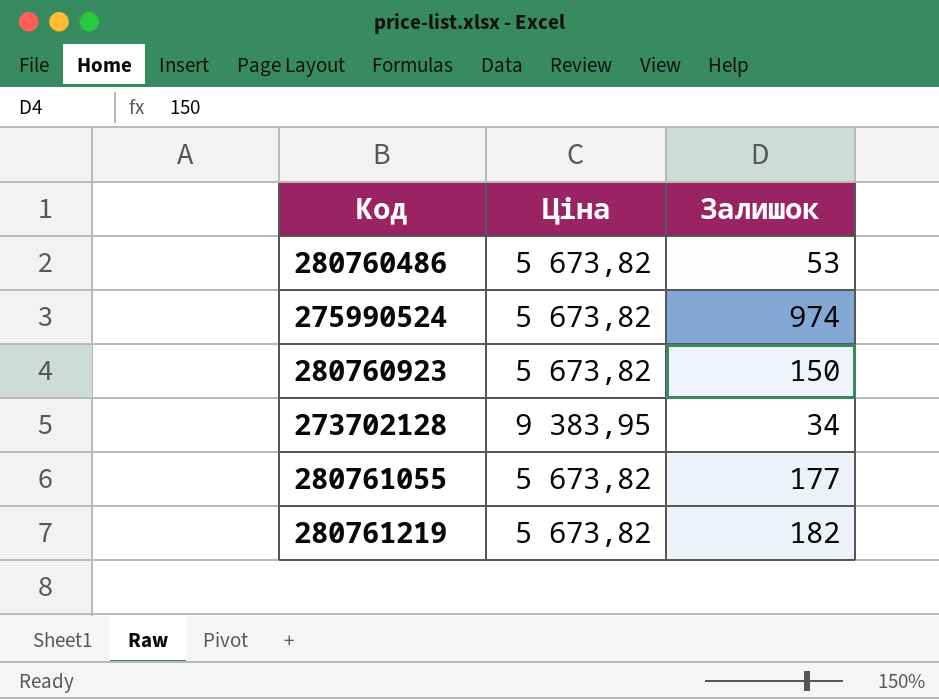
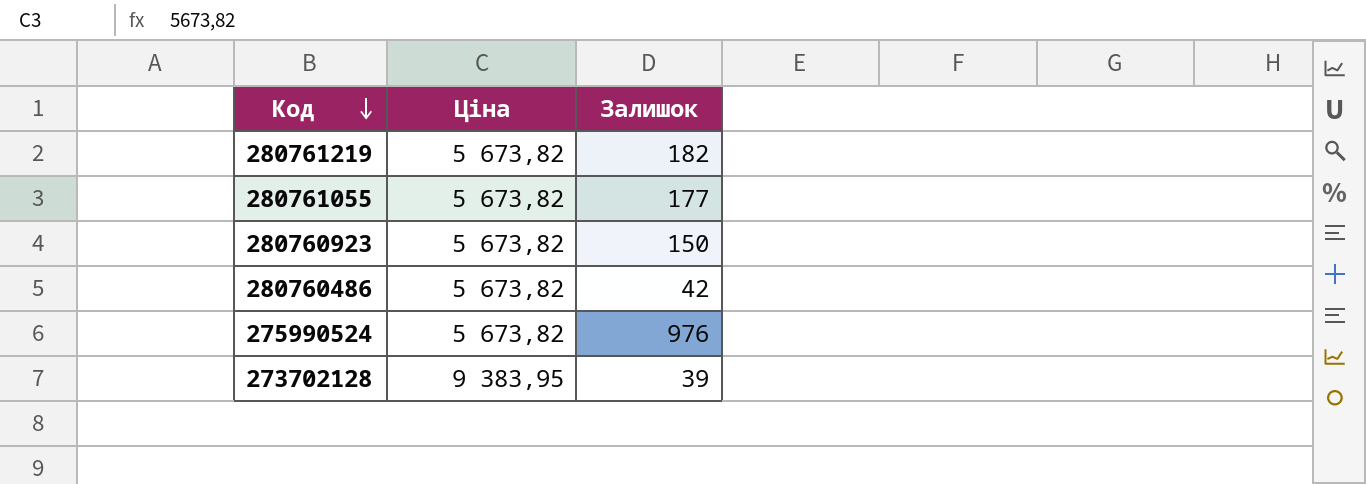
row order: none -> Код descending
280760486 | Залишок: 53 -> 42
275990524 | Залишок: 974 -> 976
273702128 | Залишок: 34 -> 39

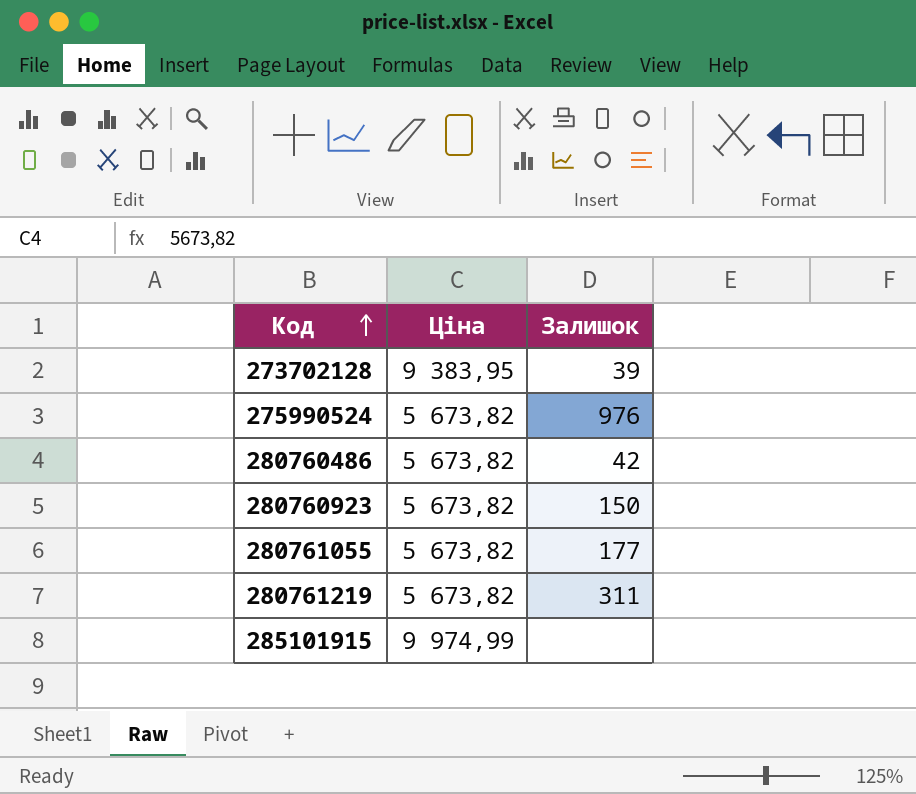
row order: Код descending -> Код ascending
280761219 | Залишок: 182 -> 311
row 285101915: none -> 9 974,99 | none

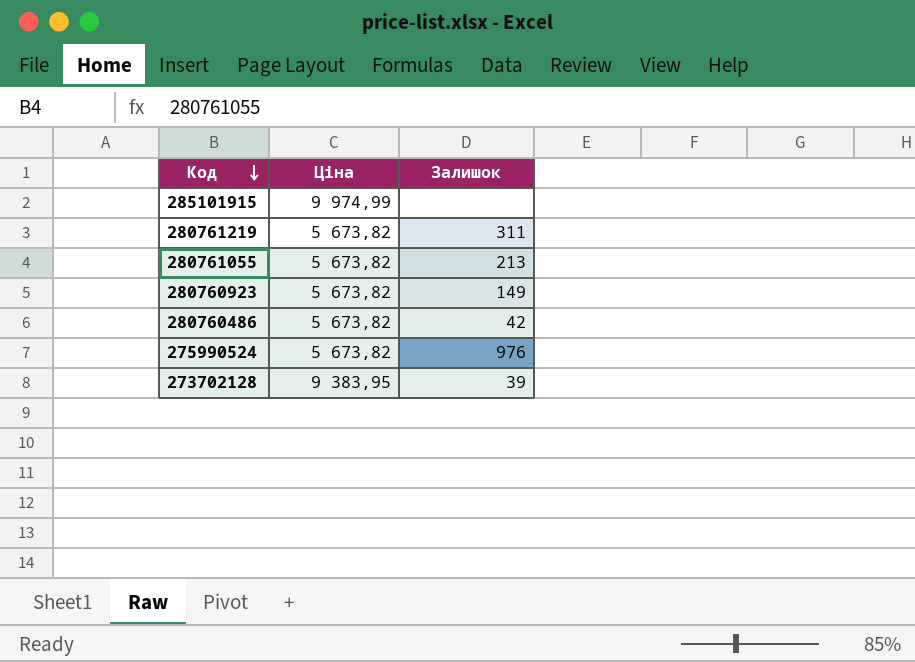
row order: Код ascending -> Код descending
280761055 | Залишок: 177 -> 213
280760923 | Залишок: 150 -> 149

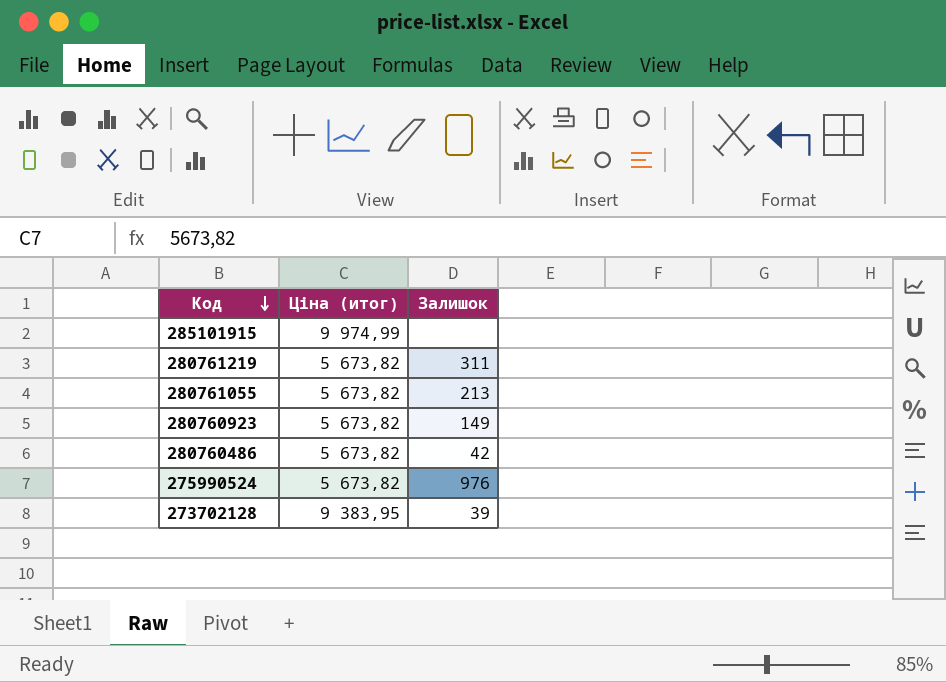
column name: Ціна -> Ціна (итог)

